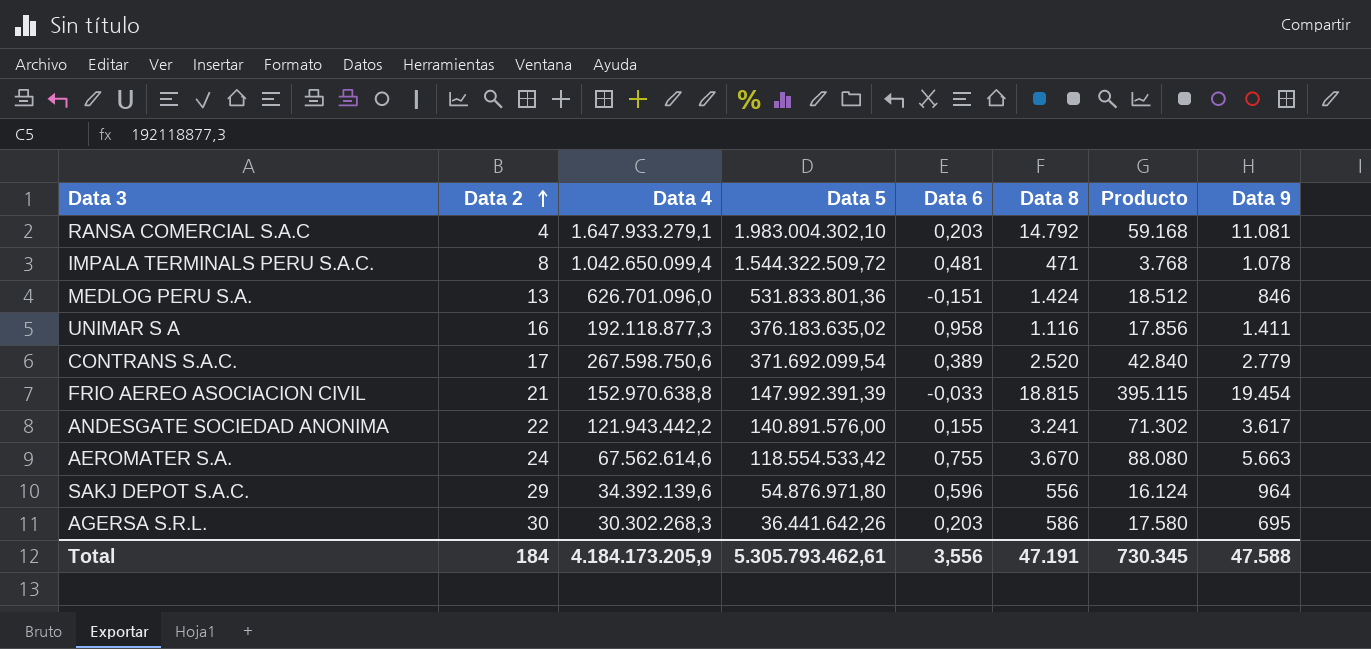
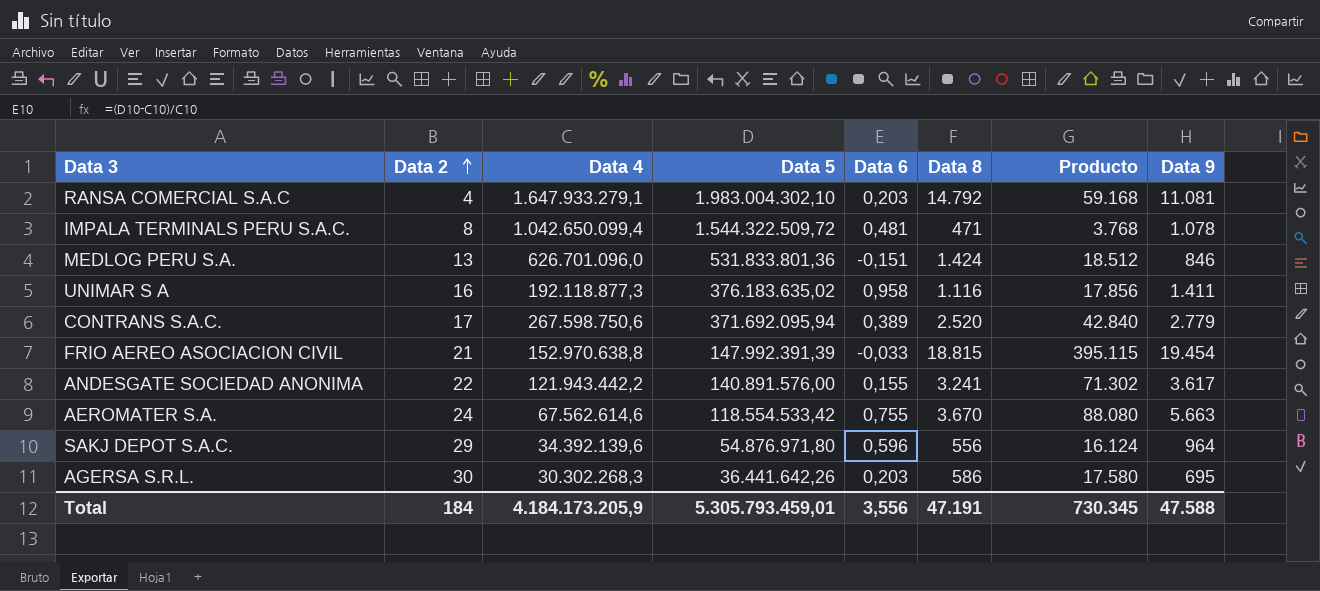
CONTRANS S.A.C. | Data 5: 371.692.099,54 -> 371.692.095,94
Total | Data 5: 5.305.793.462,61 -> 5.305.793.459,01

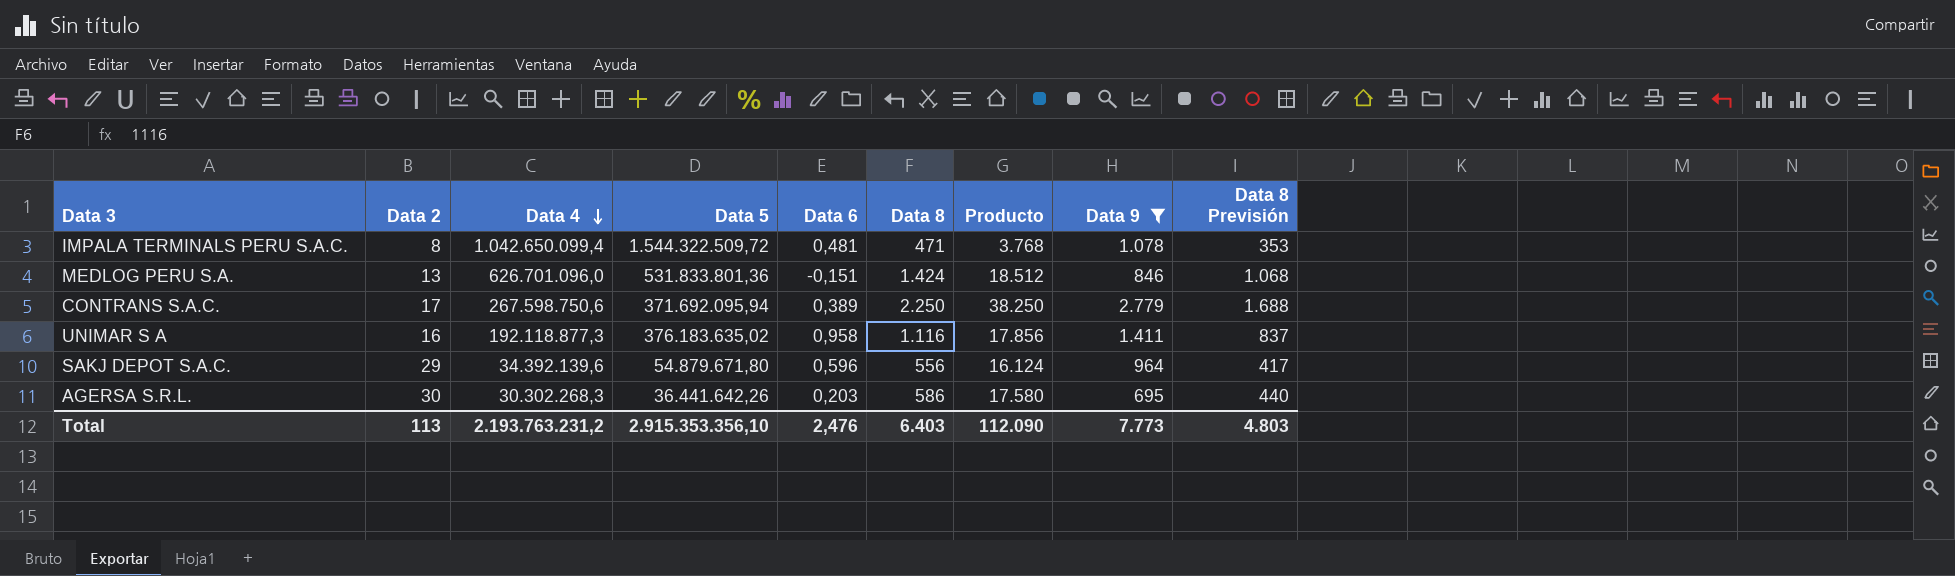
filter: none -> Data 9 <= 2.779
row order: Data 2 ascending -> Data 4 descending
column Data 8 Previsión | formula: none -> [Data 8] * 0,75
CONTRANS S.A.C. | Data 8: 2.520 -> 2.250
CONTRANS S.A.C. | Producto: 42.840 -> 38.250
SAKJ DEPOT S.A.C. | Data 5: 54.876.971,80 -> 54.879.671,80
Total | Data 2: 184 -> 113
Total | Data 4: 4.184.173.205,9 -> 2.193.763.231,2
Total | Data 5: 5.305.793.459,01 -> 2.915.353.356,10
Total | Data 6: 3,556 -> 2,476
Total | Data 8: 47.191 -> 6.403
Total | Producto: 730.345 -> 112.090
Total | Data 9: 47.588 -> 7.773

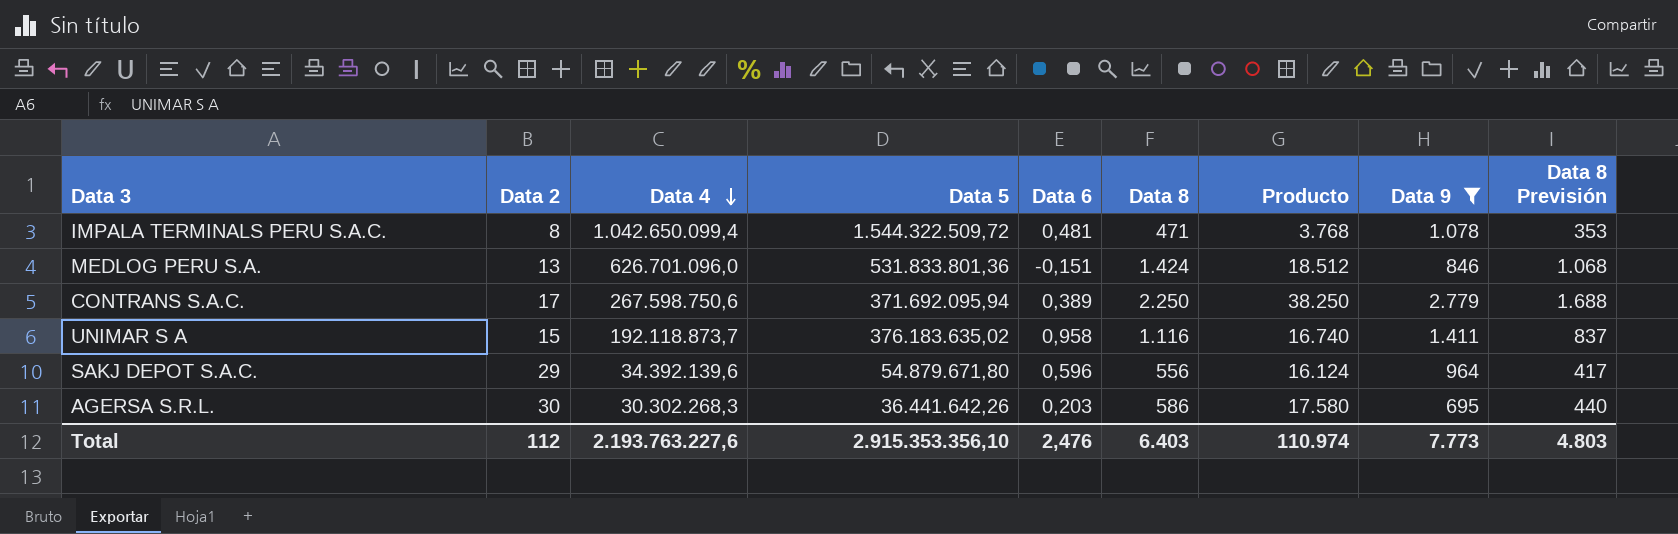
UNIMAR S A | Data 2: 16 -> 15
UNIMAR S A | Data 4: 192.118.877,3 -> 192.118.873,7
UNIMAR S A | Producto: 17.856 -> 16.740
Total | Data 2: 113 -> 112
Total | Data 4: 2.193.763.231,2 -> 2.193.763.227,6
Total | Producto: 112.090 -> 110.974

